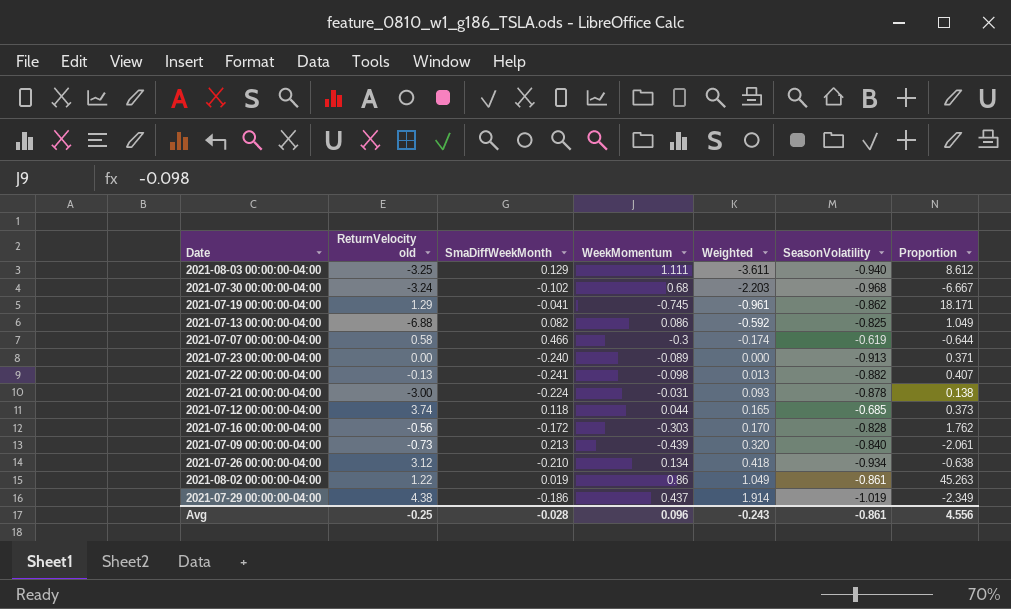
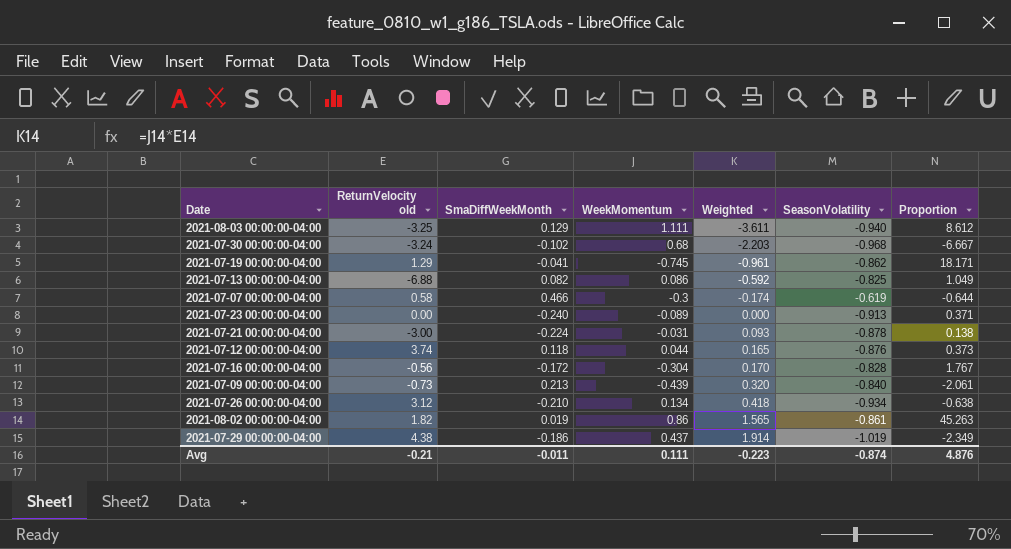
row 2021-07-22 00:00:00-04:00: -0.13 | -0.241 | -0.098 | 0.013 | -0.882 | 0.407 -> none
2021-07-12 00:00:00-04:00 | SeasonVolatility: -0.685 -> -0.876
2021-07-16 00:00:00-04:00 | WeekMomentum: -0.303 -> -0.304
2021-07-16 00:00:00-04:00 | Proportion: 1.762 -> 1.767
2021-08-02 00:00:00-04:00 | ReturnVelocity old: 1.22 -> 1.82
2021-08-02 00:00:00-04:00 | Weighted: 1.049 -> 1.565
Avg | ReturnVelocity old: -0.25 -> -0.21
Avg | SmaDiffWeekMonth: -0.028 -> -0.011
Avg | WeekMomentum: 0.096 -> 0.111
Avg | Weighted: -0.243 -> -0.223
Avg | SeasonVolatility: -0.861 -> -0.874
Avg | Proportion: 4.556 -> 4.876

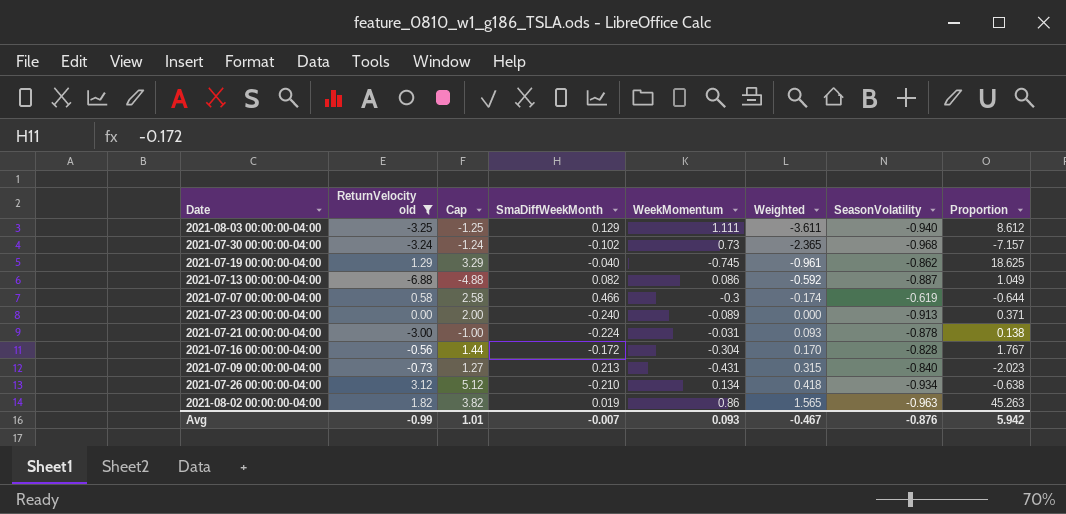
filter: none -> ReturnVelocity old <= 3.12
column Cap | formula: none -> [ReturnVelocity old] + 2
2021-07-30 00:00:00-04:00 | WeekMomentum: 0.68 -> 0.73
2021-07-30 00:00:00-04:00 | Weighted: -2.203 -> -2.365
2021-07-30 00:00:00-04:00 | Proportion: -6.667 -> -7.157
2021-07-19 00:00:00-04:00 | SmaDiffWeekMonth: -0.041 -> -0.040
2021-07-19 00:00:00-04:00 | Proportion: 18.171 -> 18.625
2021-07-13 00:00:00-04:00 | SeasonVolatility: -0.825 -> -0.887
2021-07-09 00:00:00-04:00 | WeekMomentum: -0.439 -> -0.431
2021-07-09 00:00:00-04:00 | Weighted: 0.320 -> 0.315
2021-07-09 00:00:00-04:00 | Proportion: -2.061 -> -2.023
2021-08-02 00:00:00-04:00 | SeasonVolatility: -0.861 -> -0.963
Avg | ReturnVelocity old: -0.21 -> -0.99
Avg | SmaDiffWeekMonth: -0.011 -> -0.007
Avg | WeekMomentum: 0.111 -> 0.093
Avg | Weighted: -0.223 -> -0.467
Avg | SeasonVolatility: -0.874 -> -0.876
Avg | Proportion: 4.876 -> 5.942

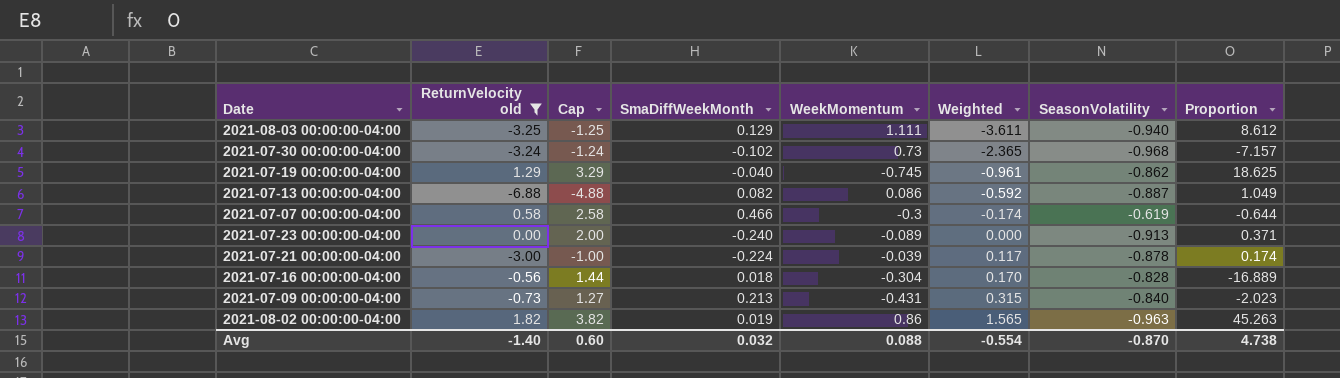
row 2021-07-26 00:00:00-04:00: 3.12 | 5.12 | -0.210 | 0.134 | 0.418 | -0.934 | -0.638 -> none
2021-07-21 00:00:00-04:00 | WeekMomentum: -0.031 -> -0.039
2021-07-21 00:00:00-04:00 | Weighted: 0.093 -> 0.117
2021-07-21 00:00:00-04:00 | Proportion: 0.138 -> 0.174
2021-07-16 00:00:00-04:00 | SmaDiffWeekMonth: -0.172 -> 0.018
2021-07-16 00:00:00-04:00 | Proportion: 1.767 -> -16.889
Avg | ReturnVelocity old: -0.99 -> -1.40
Avg | Cap: 1.01 -> 0.60
Avg | SmaDiffWeekMonth: -0.007 -> 0.032
Avg | WeekMomentum: 0.093 -> 0.088
Avg | Weighted: -0.467 -> -0.554
Avg | SeasonVolatility: -0.876 -> -0.870
Avg | Proportion: 5.942 -> 4.738

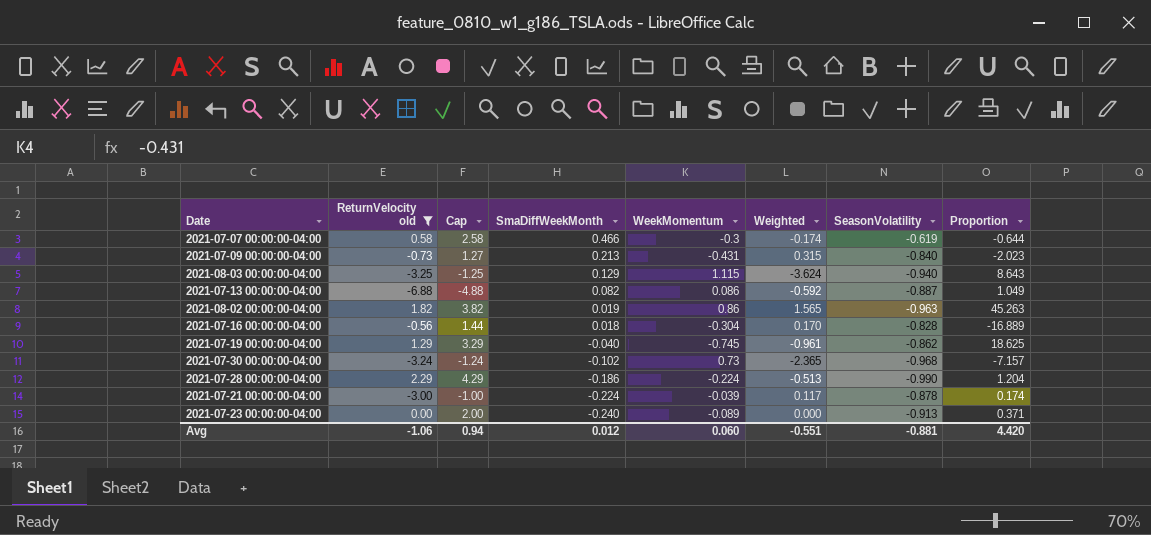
row order: Weighted ascending -> SmaDiffWeekMonth descending
2021-08-03 00:00:00-04:00 | WeekMomentum: 1.111 -> 1.115
2021-08-03 00:00:00-04:00 | Weighted: -3.611 -> -3.624
2021-08-03 00:00:00-04:00 | Proportion: 8.612 -> 8.643
row 2021-07-28 00:00:00-04:00: none -> 2.29 | 4.29 | -0.186 | -0.224 | -0.513 | -0.990 | 1.204
Avg | ReturnVelocity old: -1.40 -> -1.06
Avg | Cap: 0.60 -> 0.94
Avg | SmaDiffWeekMonth: 0.032 -> 0.012
Avg | WeekMomentum: 0.088 -> 0.060
Avg | Weighted: -0.554 -> -0.551
Avg | SeasonVolatility: -0.870 -> -0.881
Avg | Proportion: 4.738 -> 4.420

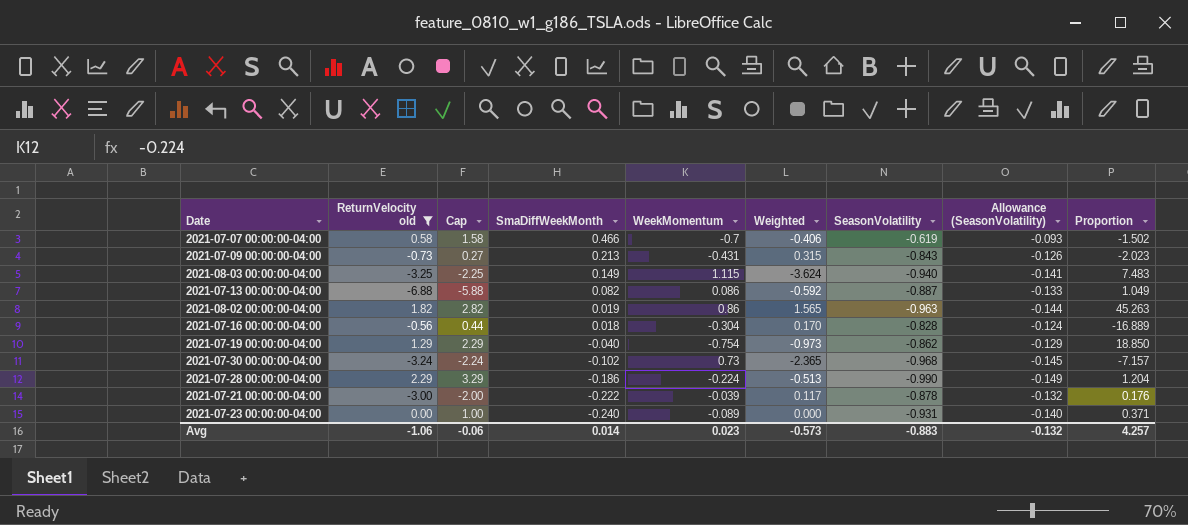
column Cap | formula: [ReturnVelocity old] + 2 -> [ReturnVelocity old] + 1
column Allowance (SeasonVolatility) | formula: none -> [SeasonVolatility] * 0.15
2021-07-07 00:00:00-04:00 | WeekMomentum: -0.3 -> -0.7
2021-07-07 00:00:00-04:00 | Weighted: -0.174 -> -0.406
2021-07-07 00:00:00-04:00 | Proportion: -0.644 -> -1.502
2021-07-09 00:00:00-04:00 | SeasonVolatility: -0.840 -> -0.843
2021-08-03 00:00:00-04:00 | SmaDiffWeekMonth: 0.129 -> 0.149
2021-08-03 00:00:00-04:00 | Proportion: 8.643 -> 7.483
2021-07-19 00:00:00-04:00 | WeekMomentum: -0.745 -> -0.754
2021-07-19 00:00:00-04:00 | Weighted: -0.961 -> -0.973
2021-07-19 00:00:00-04:00 | Proportion: 18.625 -> 18.850
2021-07-21 00:00:00-04:00 | SmaDiffWeekMonth: -0.224 -> -0.222
2021-07-21 00:00:00-04:00 | Proportion: 0.174 -> 0.176
2021-07-23 00:00:00-04:00 | SeasonVolatility: -0.913 -> -0.931
Avg | Cap: 0.94 -> -0.06
Avg | SmaDiffWeekMonth: 0.012 -> 0.014
Avg | WeekMomentum: 0.060 -> 0.023
Avg | Weighted: -0.551 -> -0.573
Avg | SeasonVolatility: -0.881 -> -0.883
Avg | Proportion: 4.420 -> 4.257

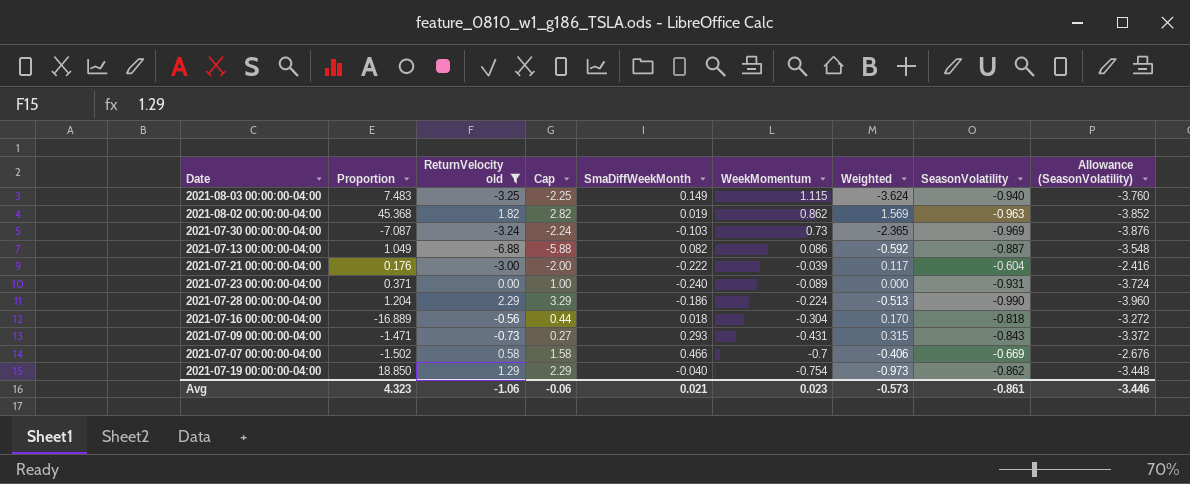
row order: SmaDiffWeekMonth descending -> WeekMomentum descending
column Proportion | position: 9 -> 2
column Allowance (SeasonVolatility) | formula: [SeasonVolatility] * 0.15 -> [SeasonVolatility] * 4
2021-08-02 00:00:00-04:00 | Proportion: 45.263 -> 45.368
2021-08-02 00:00:00-04:00 | WeekMomentum: 0.86 -> 0.862
2021-08-02 00:00:00-04:00 | Weighted: 1.565 -> 1.569
2021-07-30 00:00:00-04:00 | Proportion: -7.157 -> -7.087
2021-07-30 00:00:00-04:00 | SmaDiffWeekMonth: -0.102 -> -0.103
2021-07-30 00:00:00-04:00 | SeasonVolatility: -0.968 -> -0.969
2021-07-21 00:00:00-04:00 | SeasonVolatility: -0.878 -> -0.604
2021-07-16 00:00:00-04:00 | SeasonVolatility: -0.828 -> -0.818
2021-07-09 00:00:00-04:00 | Proportion: -2.023 -> -1.471
2021-07-09 00:00:00-04:00 | SmaDiffWeekMonth: 0.213 -> 0.293
2021-07-07 00:00:00-04:00 | SeasonVolatility: -0.619 -> -0.669
Avg | Proportion: 4.257 -> 4.323
Avg | SmaDiffWeekMonth: 0.014 -> 0.021
Avg | SeasonVolatility: -0.883 -> -0.861
Avg | Allowance (SeasonVolatility): -0.132 -> -3.446

